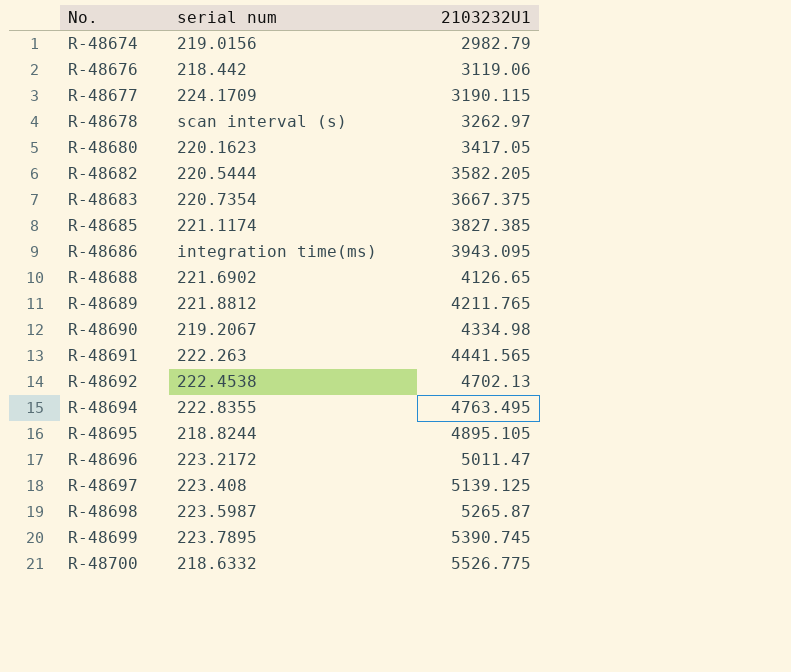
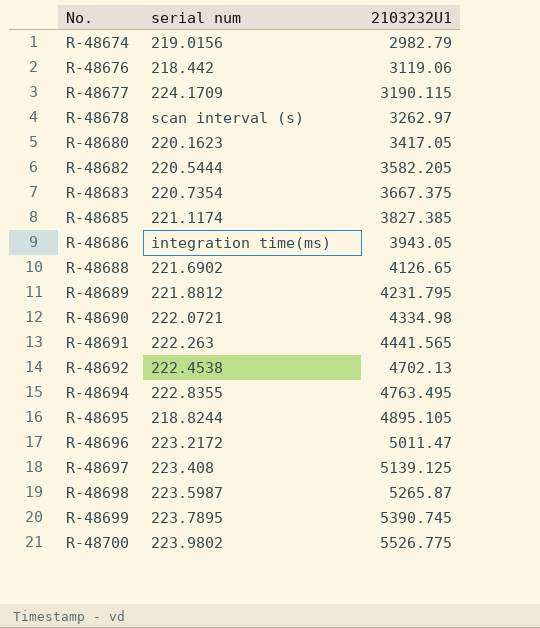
R-48686 | 2103232U1: 3943.095 -> 3943.05
R-48689 | 2103232U1: 4211.765 -> 4231.795
R-48690 | serial num: 219.2067 -> 222.0721
R-48700 | serial num: 218.6332 -> 223.9802

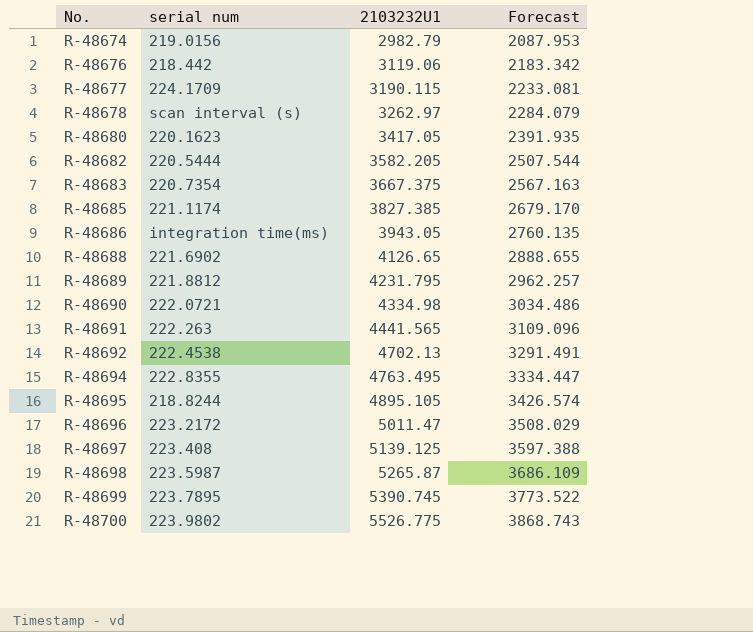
column Forecast | formula: none -> [2103232U1] * 0.7

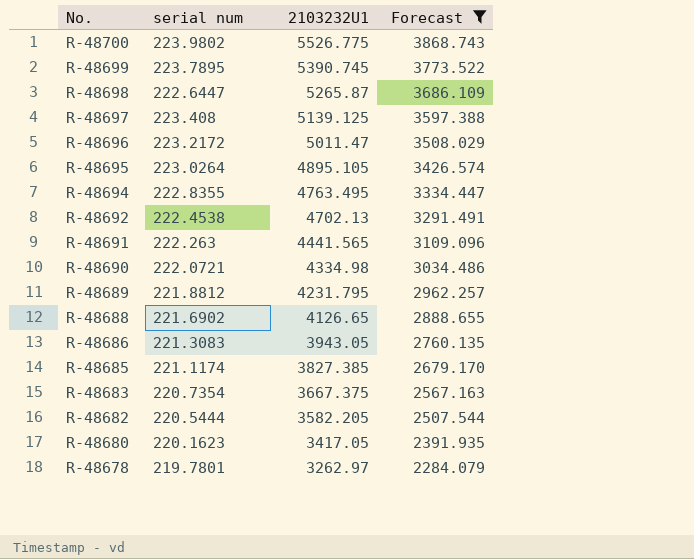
filter: none -> Forecast >= 2284.079
row order: No. ascending -> No. descending
R-48698 | serial num: 223.5987 -> 222.6447
R-48695 | serial num: 218.8244 -> 223.0264
R-48686 | serial num: integration time(ms) -> 221.3083
R-48678 | serial num: scan interval (s) -> 219.7801

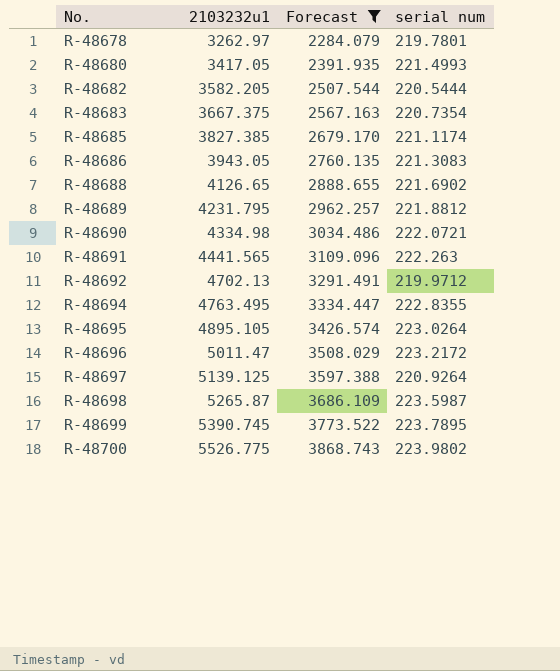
row order: No. descending -> No. ascending
column name: 2103232U1 -> 2103232u1
column serial num | position: 2 -> 4
R-48680 | serial num: 220.1623 -> 221.4993
R-48692 | serial num: 222.4538 -> 219.9712
R-48697 | serial num: 223.408 -> 220.9264
R-48698 | serial num: 222.6447 -> 223.5987

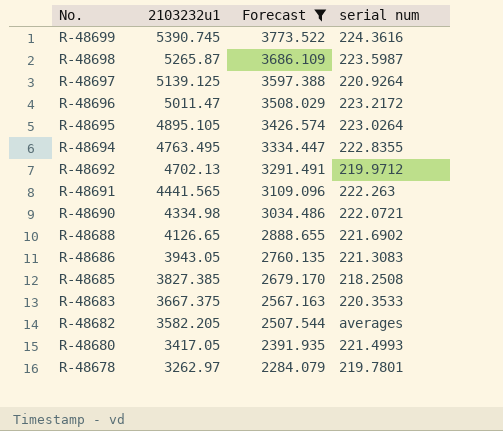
row order: No. ascending -> No. descending
row R-48689: 4231.795 | 2962.257 | 221.8812 -> none
row R-48700: 5526.775 | 3868.743 | 223.9802 -> none
R-48699 | serial num: 223.7895 -> 224.3616
R-48685 | serial num: 221.1174 -> 218.2508
R-48683 | serial num: 220.7354 -> 220.3533
R-48682 | serial num: 220.5444 -> averages

